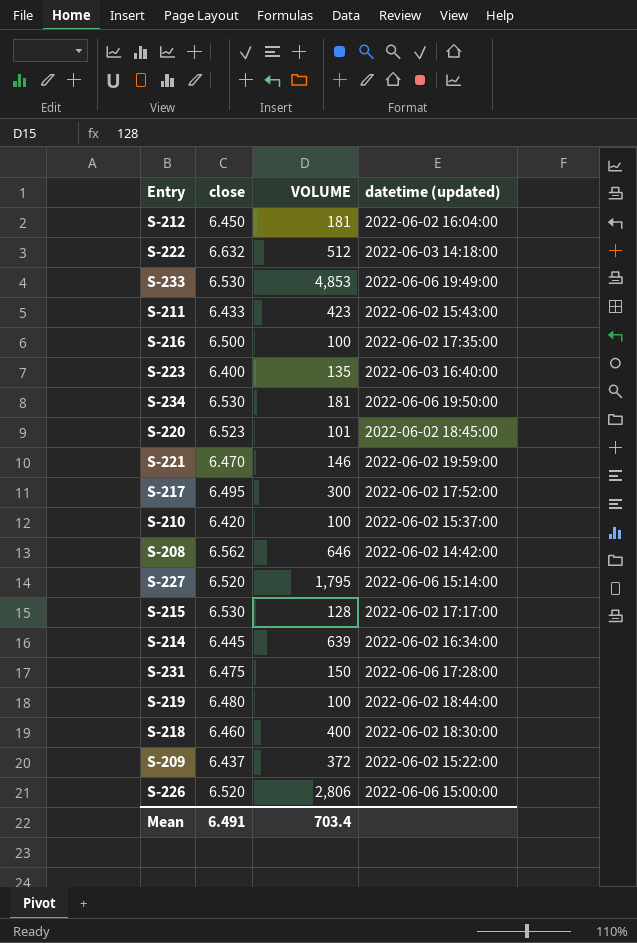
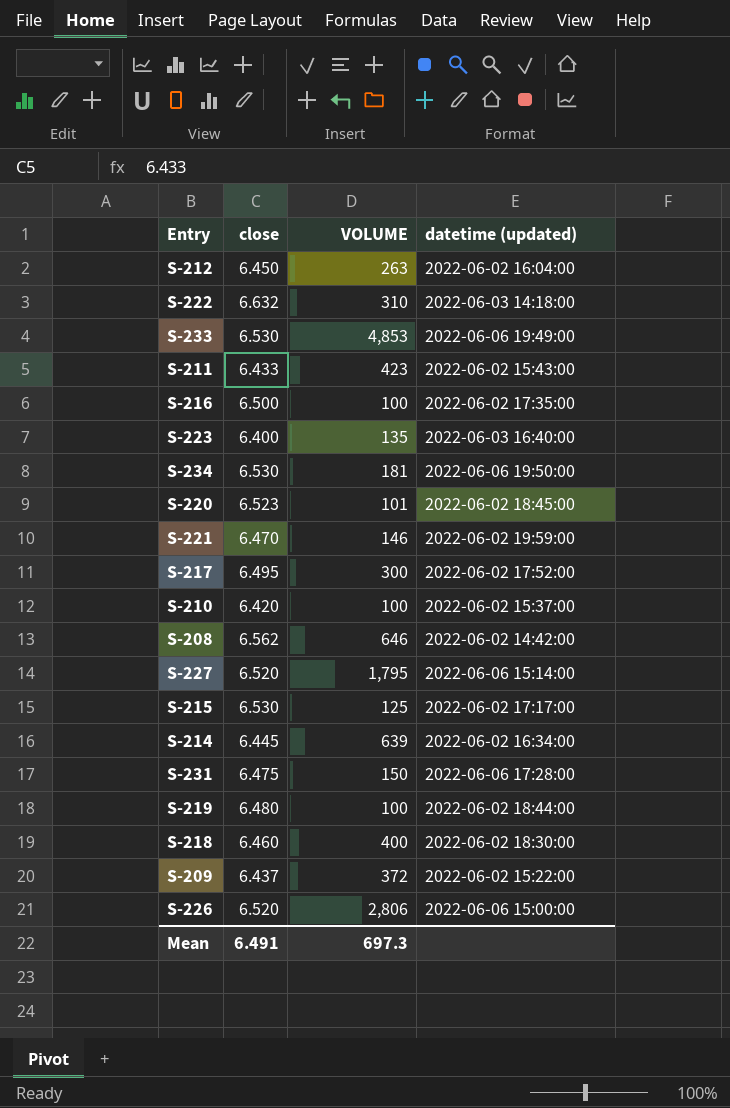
S-212 | VOLUME: 181 -> 263
S-222 | VOLUME: 512 -> 310
S-215 | VOLUME: 128 -> 125
Mean | VOLUME: 703.4 -> 697.3

